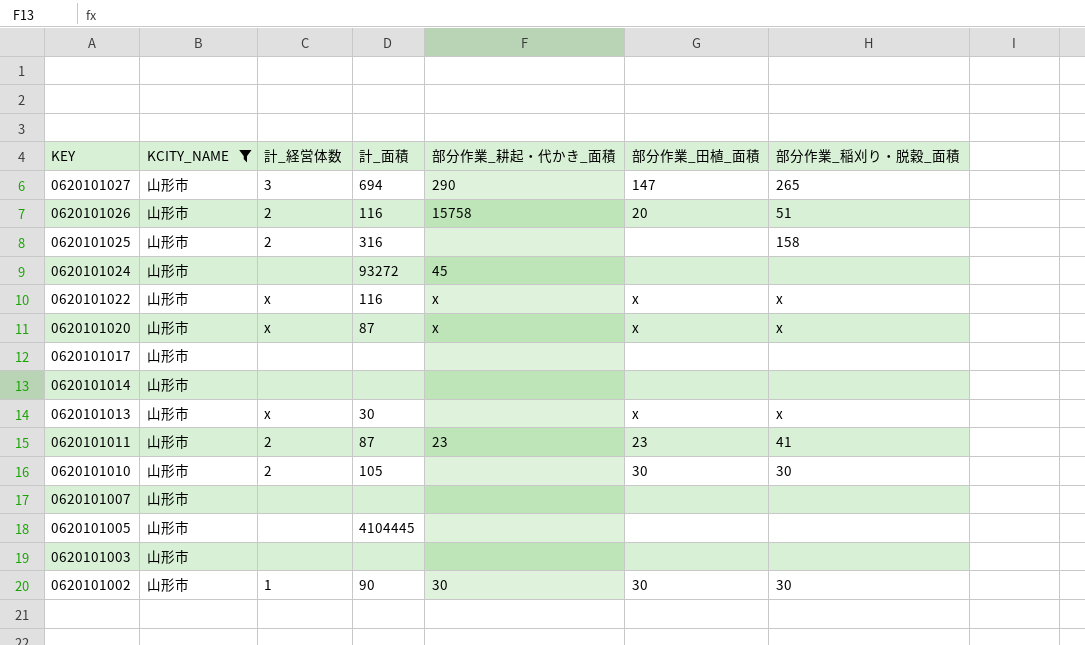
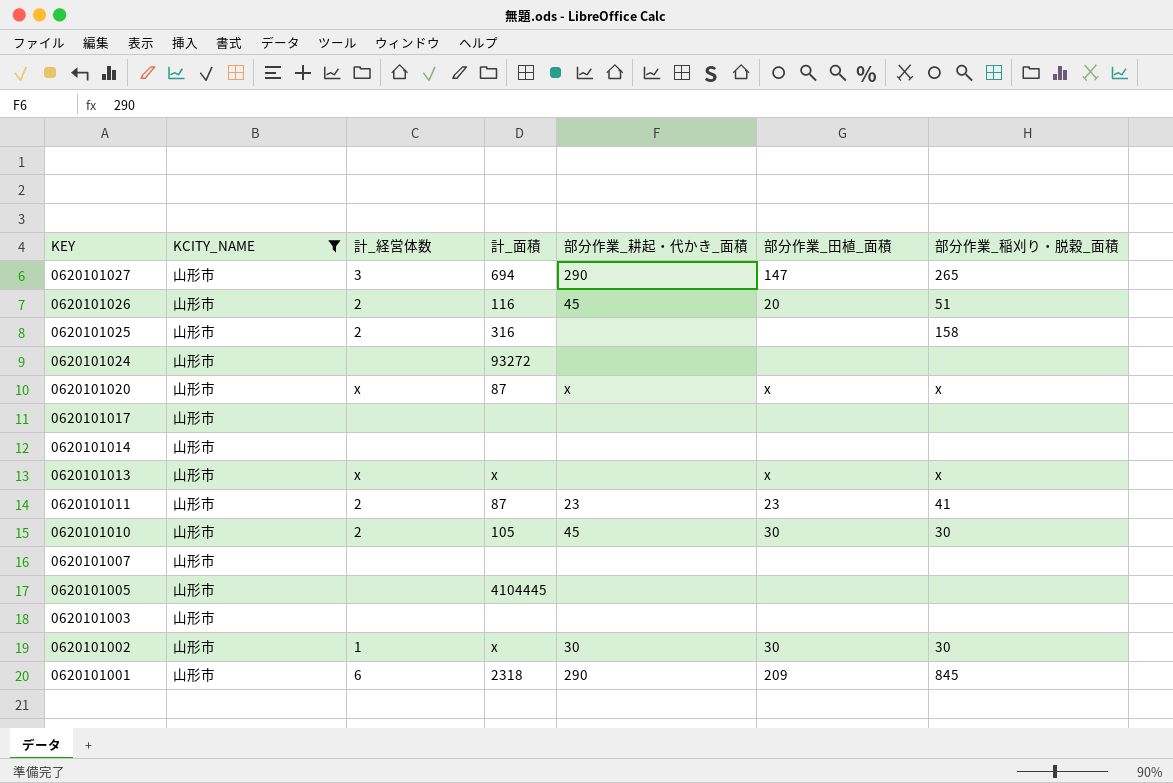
row 0620101022: 山形市 | x | 116 | x | x | x -> none
0620101026 | 部分作業_耕起・代かき_面積: 15758 -> 45
0620101024 | 部分作業_耕起・代かき_面積: 45 -> none
0620101013 | 計_面積: 30 -> x
0620101010 | 部分作業_耕起・代かき_面積: none -> 45
0620101002 | 計_面積: 90 -> x
row 0620101001: none -> 山形市 | 6 | 2318 | 290 | 209 | 845

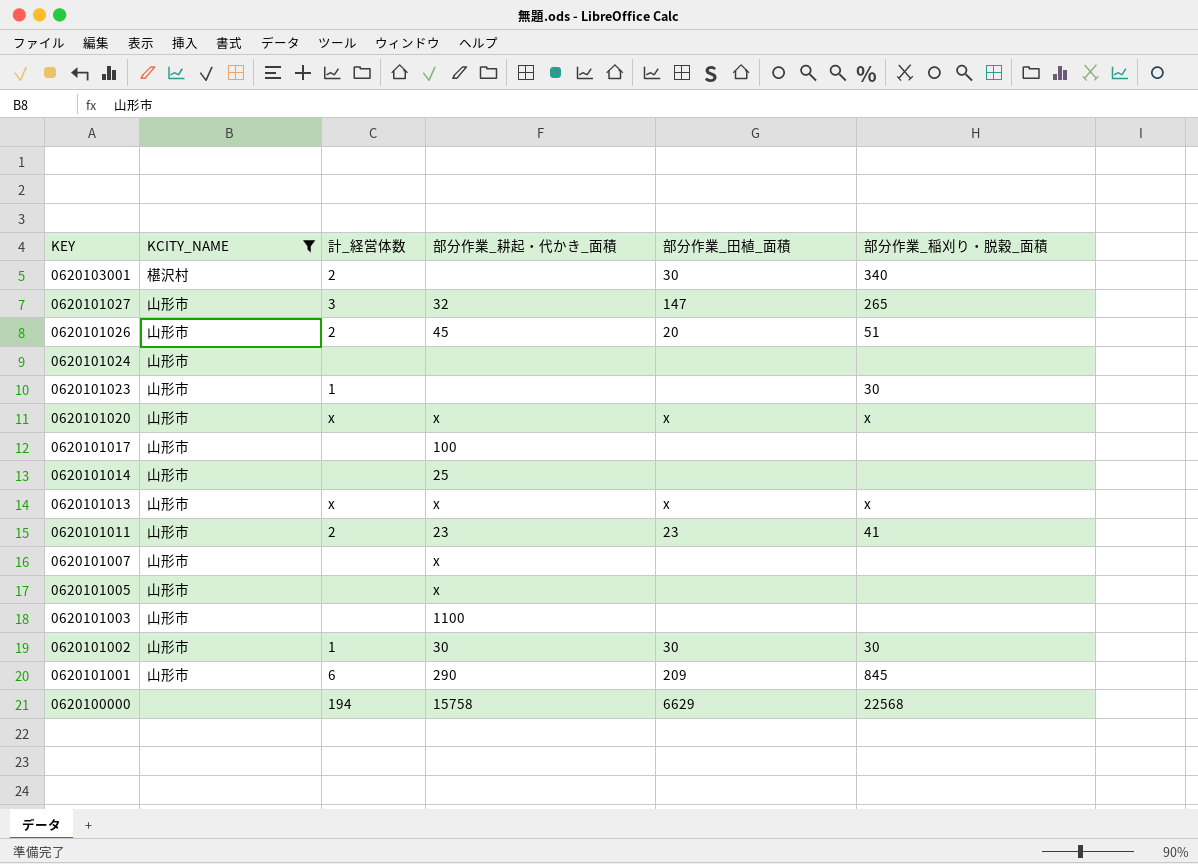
column 計_面積 | position: 4 -> none
row 0620101025: 山形市 | 2 | 316 | none | none | 158 -> none
row 0620101010: 山形市 | 2 | 105 | 45 | 30 | 30 -> none
row 0620103001: none -> 椹沢村 | 2 | none | 30 | 340
0620101027 | 部分作業_耕起・代かき_面積: 290 -> 32
row 0620101023: none -> 山形市 | 1 | none | none | 30
0620101017 | 部分作業_耕起・代かき_面積: none -> 100
0620101014 | 部分作業_耕起・代かき_面積: none -> 25
0620101013 | 部分作業_耕起・代かき_面積: none -> x
0620101007 | 部分作業_耕起・代かき_面積: none -> x
0620101005 | 部分作業_耕起・代かき_面積: none -> x
0620101003 | 部分作業_耕起・代かき_面積: none -> 1100
row 0620100000: none -> none | 194 | 15758 | 6629 | 22568

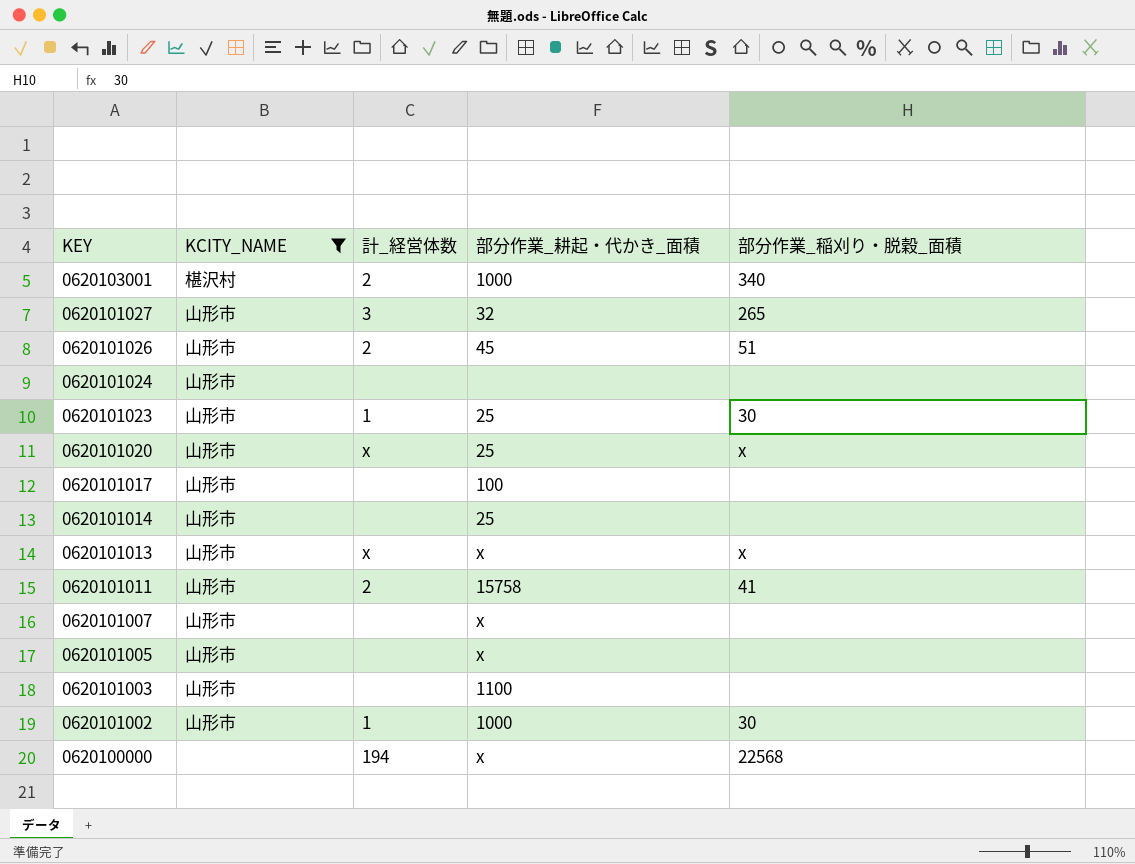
column 部分作業_田植_面積 | position: 5 -> none
row 0620101001: 山形市 | 6 | 290 | 209 | 845 -> none
0620103001 | 部分作業_耕起・代かき_面積: none -> 1000
0620101023 | 部分作業_耕起・代かき_面積: none -> 25
0620101020 | 部分作業_耕起・代かき_面積: x -> 25
0620101011 | 部分作業_耕起・代かき_面積: 23 -> 15758
0620101002 | 部分作業_耕起・代かき_面積: 30 -> 1000
0620100000 | 部分作業_耕起・代かき_面積: 15758 -> x

